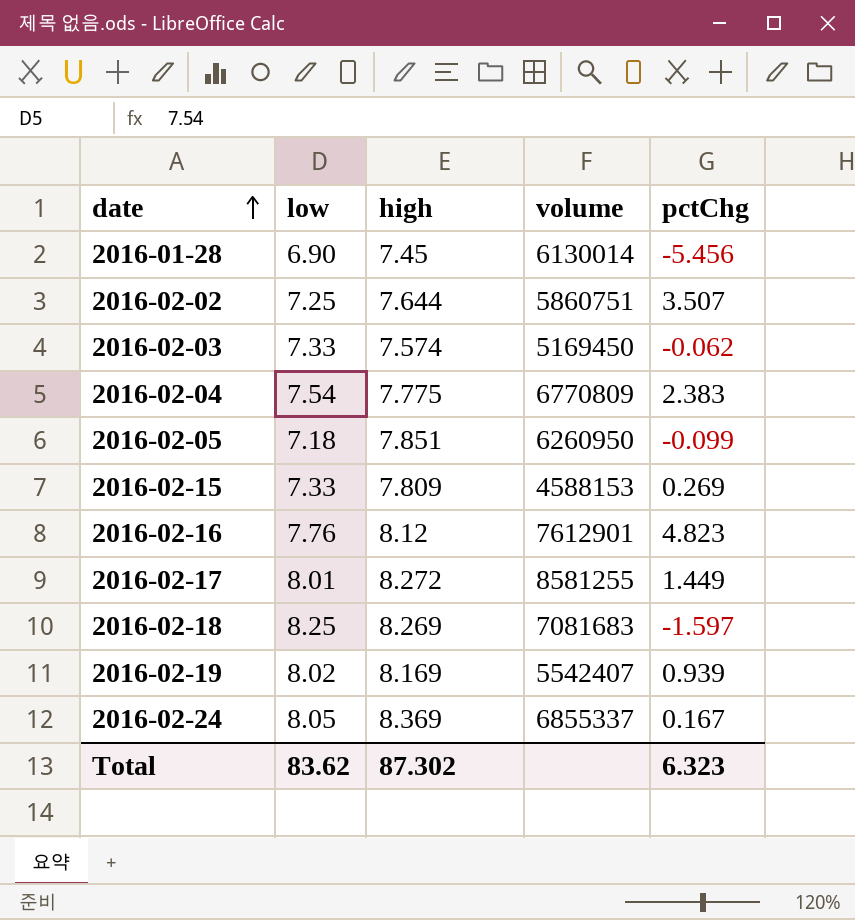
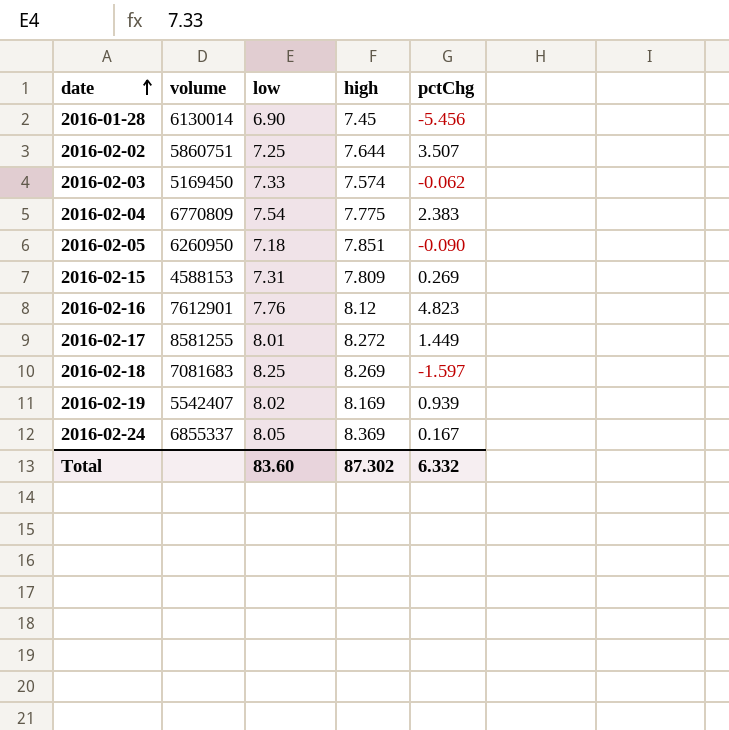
column volume | position: 4 -> 2
2016-02-05 | pctChg: -0.099 -> -0.090
2016-02-15 | low: 7.33 -> 7.31
Total | low: 83.62 -> 83.60
Total | pctChg: 6.323 -> 6.332

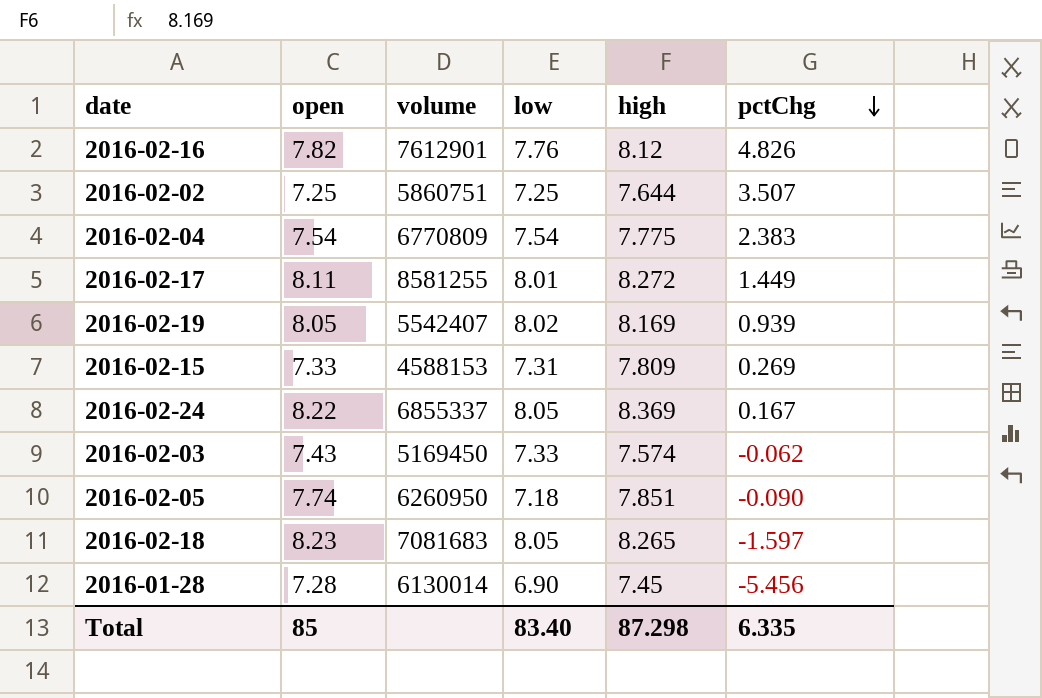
row order: date ascending -> pctChg descending
column open | position: none -> 2
2016-02-16 | pctChg: 4.823 -> 4.826
2016-02-18 | low: 8.25 -> 8.05
2016-02-18 | high: 8.269 -> 8.265
Total | low: 83.60 -> 83.40
Total | high: 87.302 -> 87.298
Total | pctChg: 6.332 -> 6.335

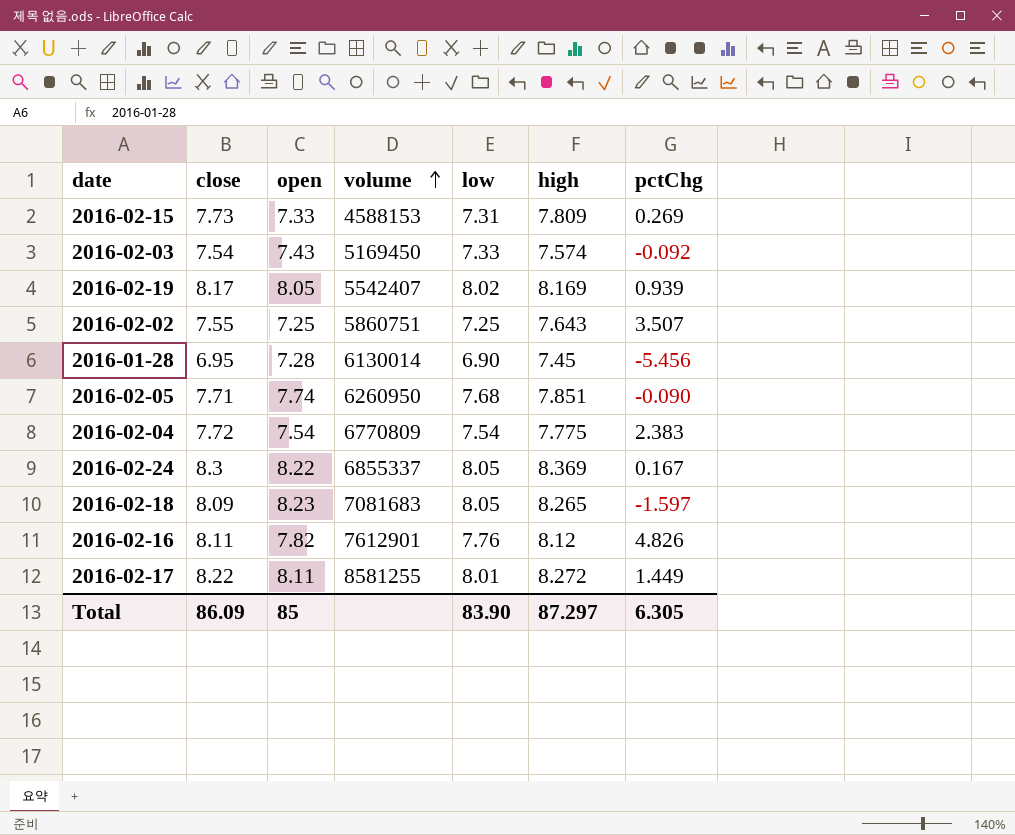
row order: pctChg descending -> volume ascending
column close | position: none -> 2
2016-02-03 | pctChg: -0.062 -> -0.092
2016-02-02 | high: 7.644 -> 7.643
2016-02-05 | low: 7.18 -> 7.68
Total | low: 83.40 -> 83.90
Total | high: 87.298 -> 87.297
Total | pctChg: 6.335 -> 6.305

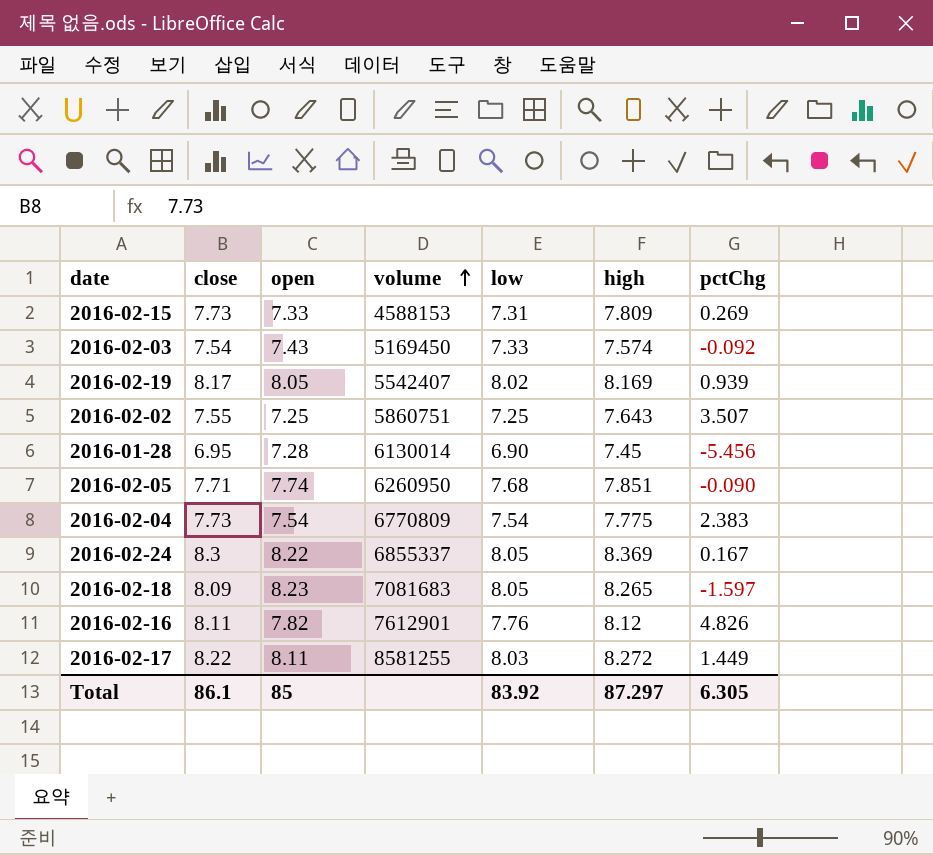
2016-02-04 | close: 7.72 -> 7.73
2016-02-17 | low: 8.01 -> 8.03
Total | close: 86.09 -> 86.1
Total | low: 83.90 -> 83.92

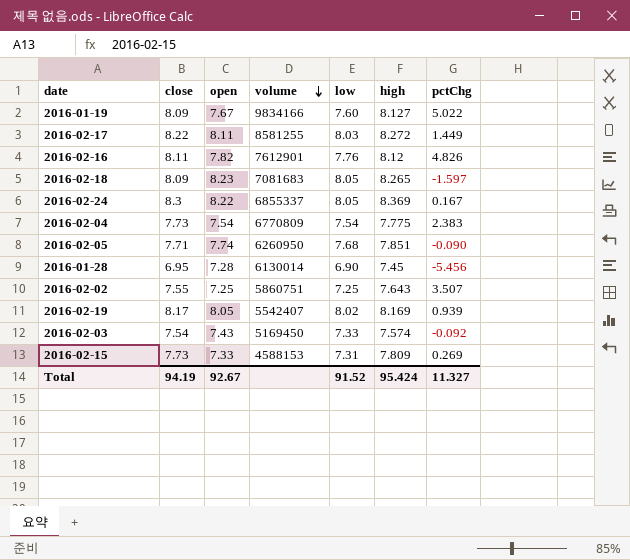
row order: volume ascending -> volume descending
row 2016-01-19: none -> 8.09 | 7.67 | 9834166 | 7.60 | 8.127 | 5.022
Total | close: 86.1 -> 94.19
Total | open: 85 -> 92.67
Total | low: 83.92 -> 91.52
Total | high: 87.297 -> 95.424
Total | pctChg: 6.305 -> 11.327

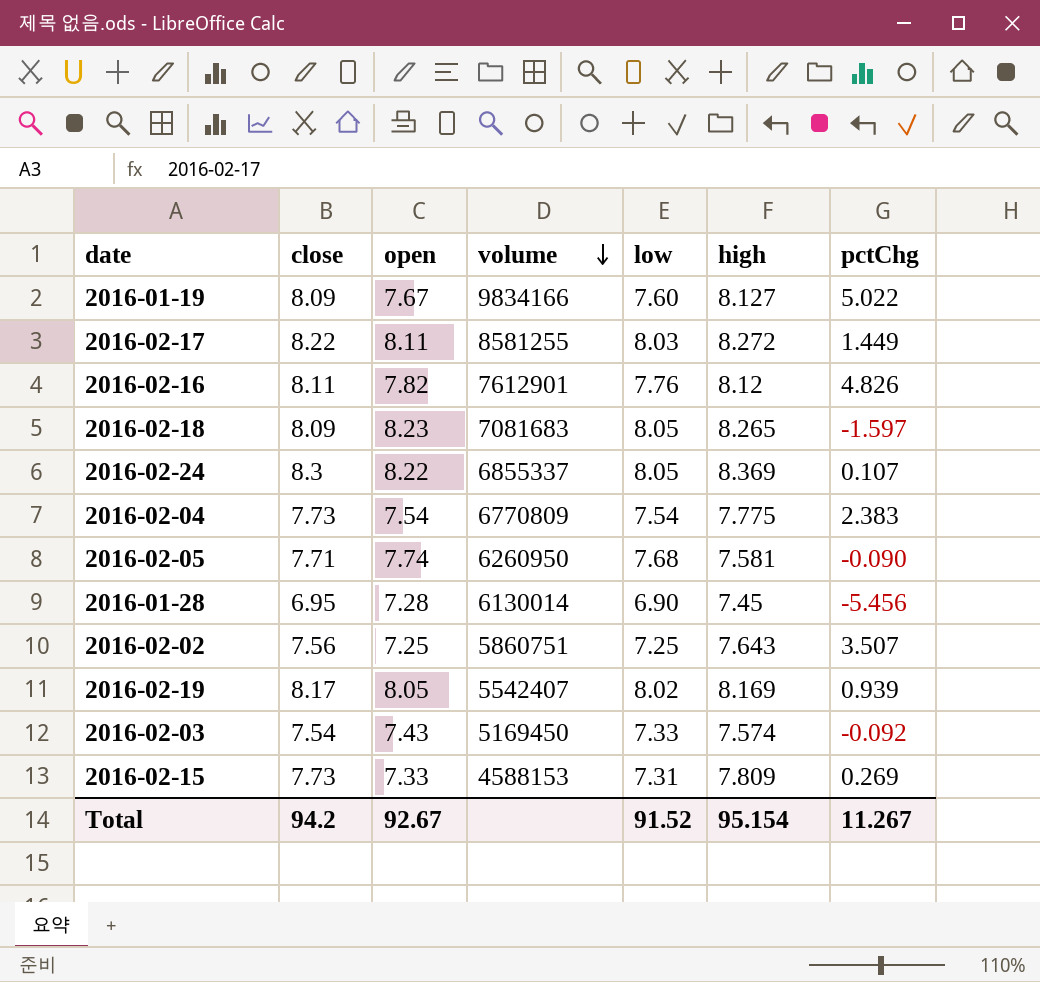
2016-02-24 | pctChg: 0.167 -> 0.107
2016-02-05 | high: 7.851 -> 7.581
2016-02-02 | close: 7.55 -> 7.56
Total | close: 94.19 -> 94.2
Total | high: 95.424 -> 95.154
Total | pctChg: 11.327 -> 11.267

